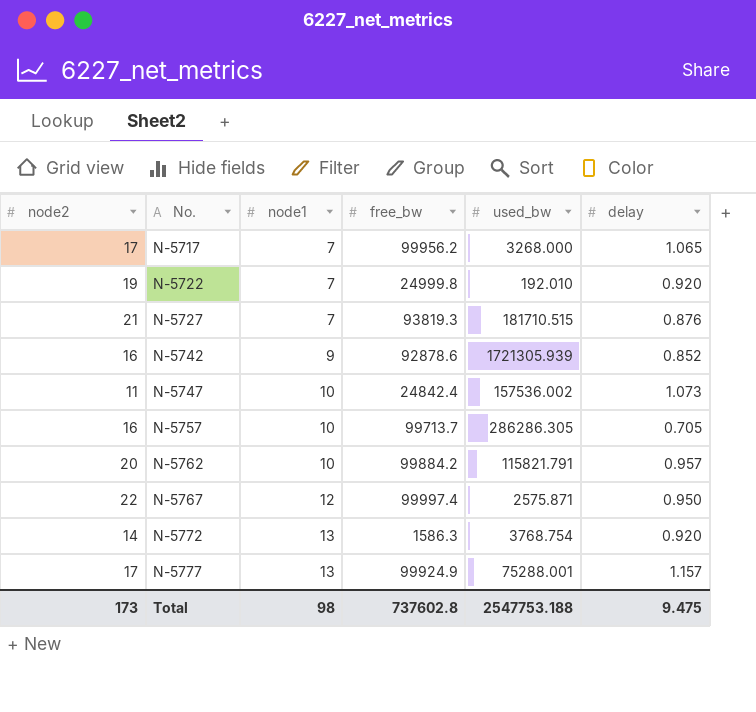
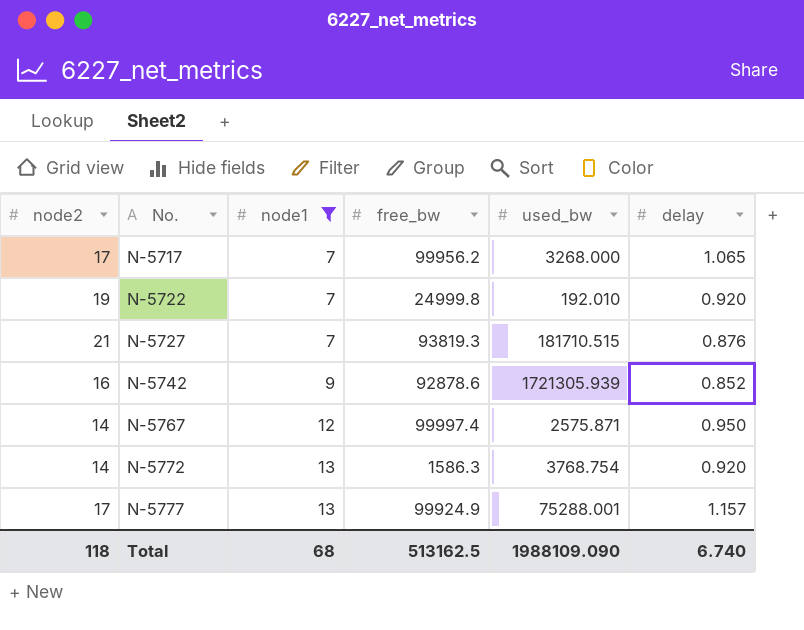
filter: none -> node1 != 10
N-5767 | node2: 22 -> 14
Total | node2: 173 -> 118
Total | node1: 98 -> 68
Total | free_bw: 737602.8 -> 513162.5
Total | used_bw: 2547753.188 -> 1988109.090
Total | delay: 9.475 -> 6.740

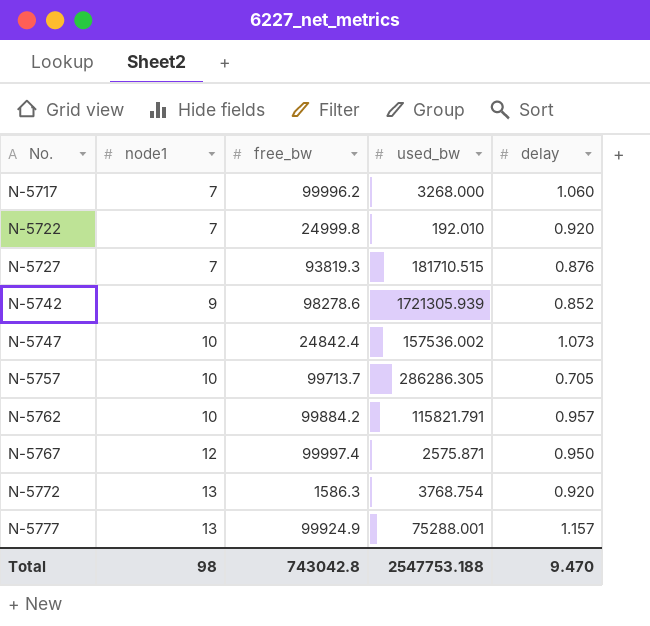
filter: node1 != 10 -> none
column node2 | position: 1 -> none
N-5717 | free_bw: 99956.2 -> 99996.2
N-5717 | delay: 1.065 -> 1.060
N-5742 | free_bw: 92878.6 -> 98278.6
Total | node1: 68 -> 98
Total | free_bw: 513162.5 -> 743042.8
Total | used_bw: 1988109.090 -> 2547753.188
Total | delay: 6.740 -> 9.470

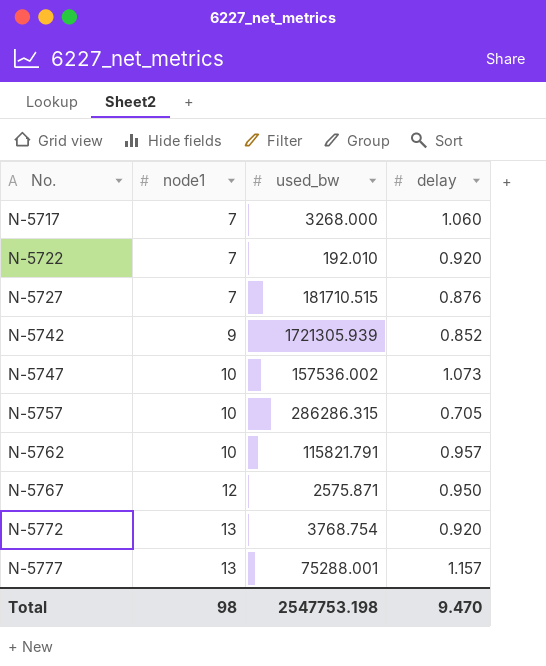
column free_bw | position: 3 -> none
N-5757 | used_bw: 286286.305 -> 286286.315
Total | used_bw: 2547753.188 -> 2547753.198

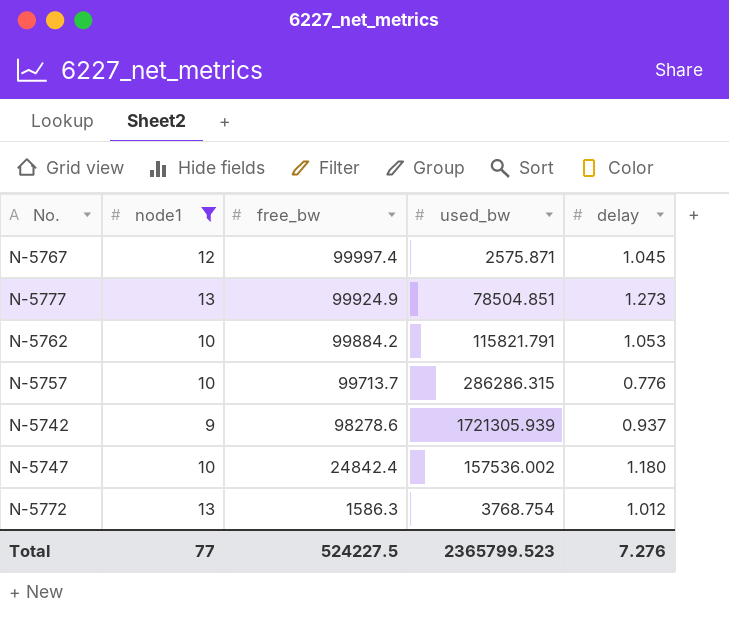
filter: none -> node1 != 7
row order: No. ascending -> free_bw descending
column free_bw | position: none -> 3
N-5767 | delay: 0.950 -> 1.045
N-5777 | used_bw: 75288.001 -> 78504.851
N-5777 | delay: 1.157 -> 1.273
N-5762 | delay: 0.957 -> 1.053
N-5757 | delay: 0.705 -> 0.776
N-5742 | delay: 0.852 -> 0.937
N-5747 | delay: 1.073 -> 1.180
N-5772 | delay: 0.920 -> 1.012
Total | node1: 98 -> 77
Total | used_bw: 2547753.198 -> 2365799.523
Total | delay: 9.470 -> 7.276

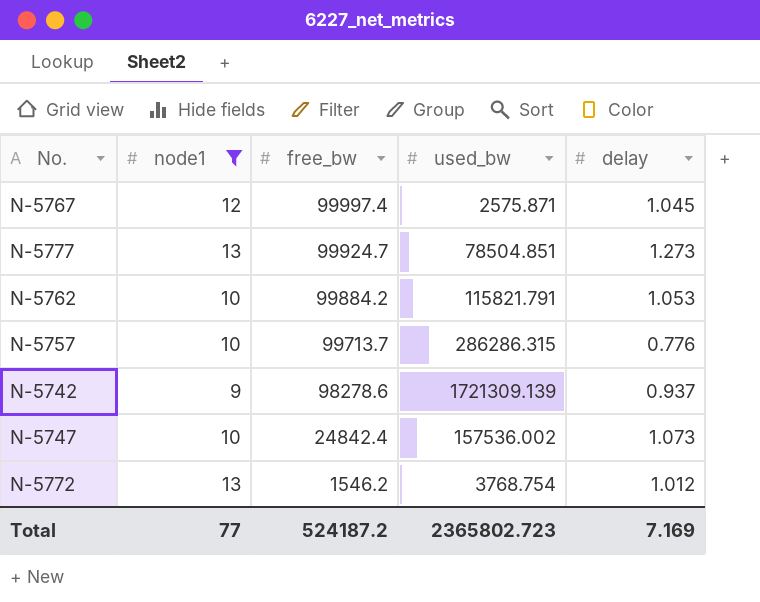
N-5777 | free_bw: 99924.9 -> 99924.7
N-5742 | used_bw: 1721305.939 -> 1721309.139
N-5747 | delay: 1.180 -> 1.073
N-5772 | free_bw: 1586.3 -> 1546.2
Total | free_bw: 524227.5 -> 524187.2
Total | used_bw: 2365799.523 -> 2365802.723
Total | delay: 7.276 -> 7.169

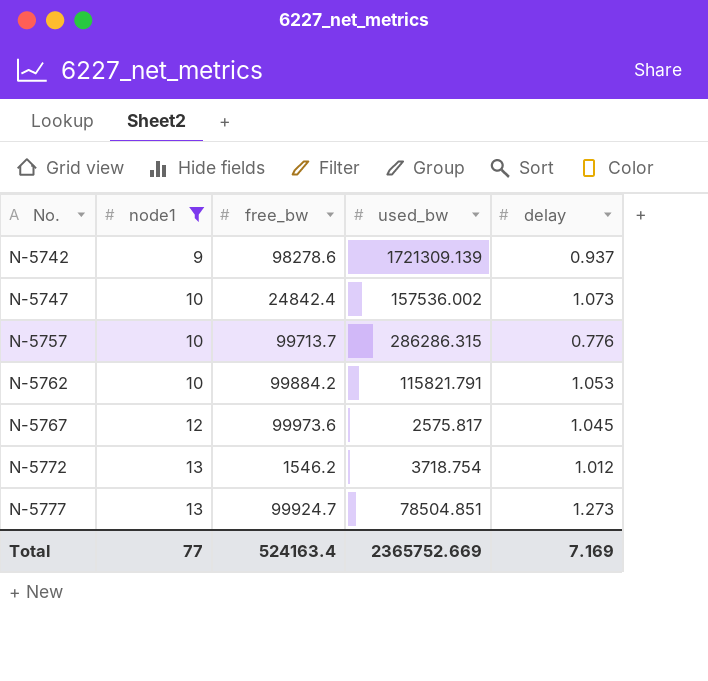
row order: free_bw descending -> No. ascending
N-5767 | free_bw: 99997.4 -> 99973.6
N-5767 | used_bw: 2575.871 -> 2575.817
N-5772 | used_bw: 3768.754 -> 3718.754
Total | free_bw: 524187.2 -> 524163.4
Total | used_bw: 2365802.723 -> 2365752.669

